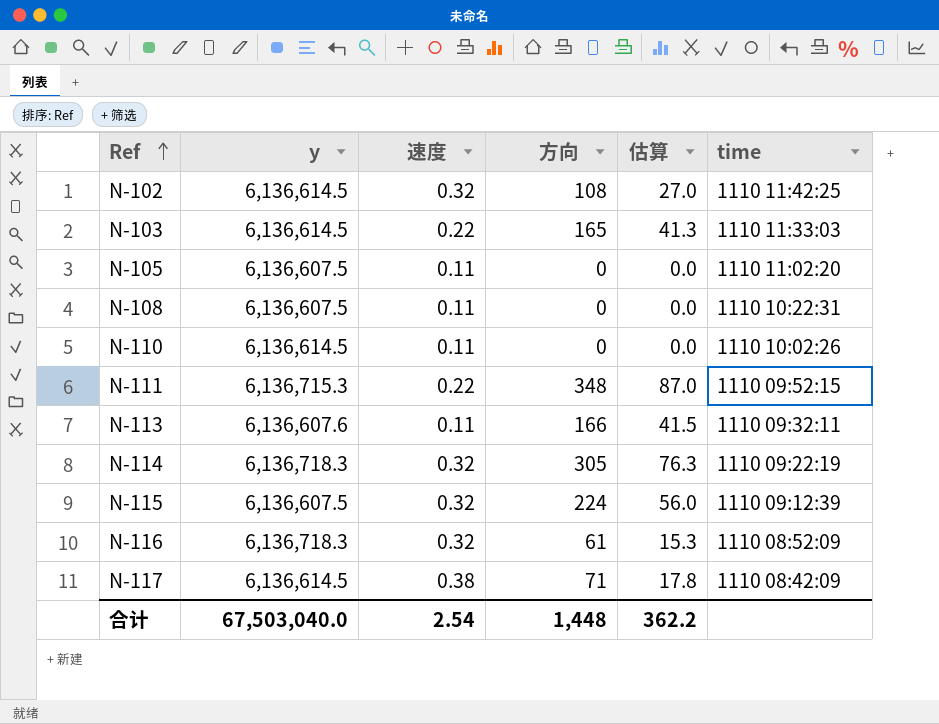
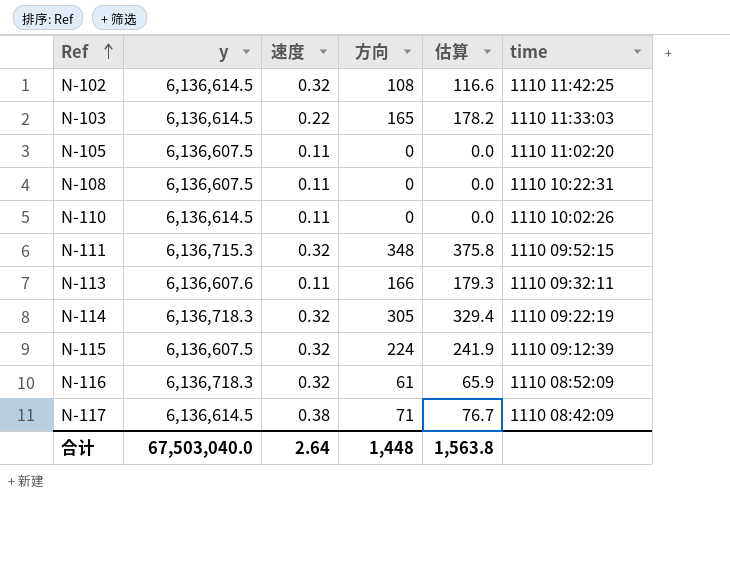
column 估算 | formula: [方向] * 0.25 -> [方向] * 1.08
N-111 | 速度: 0.22 -> 0.32
合计 | 速度: 2.54 -> 2.64
合计 | 估算: 362.2 -> 1,563.8

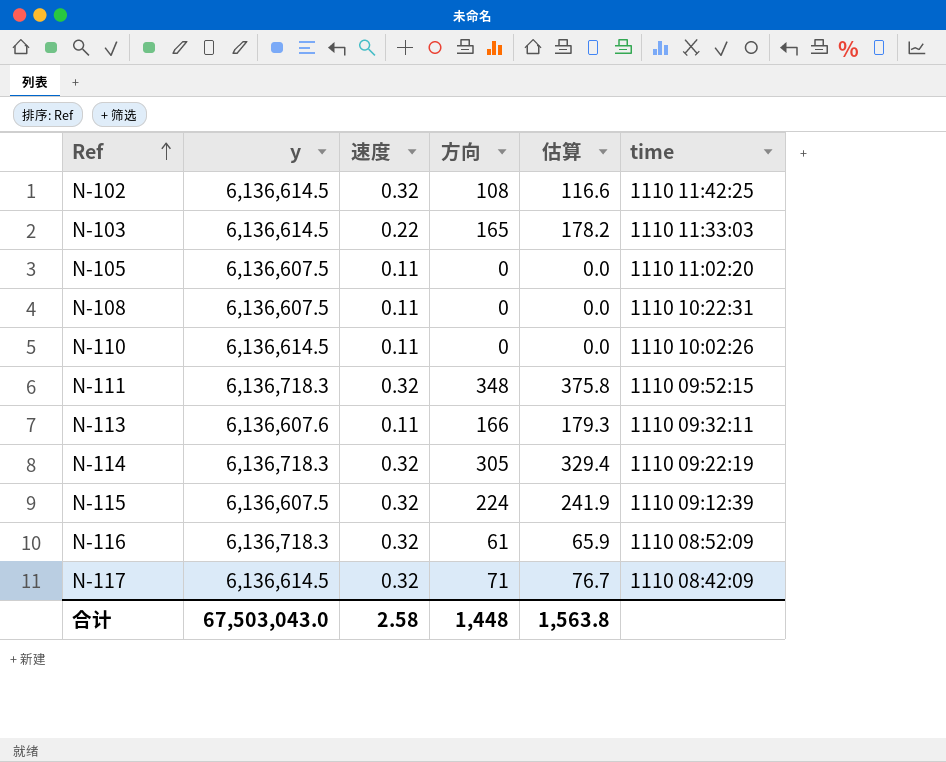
N-111 | y: 6,136,715.3 -> 6,136,718.3
N-117 | 速度: 0.38 -> 0.32
合计 | y: 67,503,040.0 -> 67,503,043.0
合计 | 速度: 2.64 -> 2.58

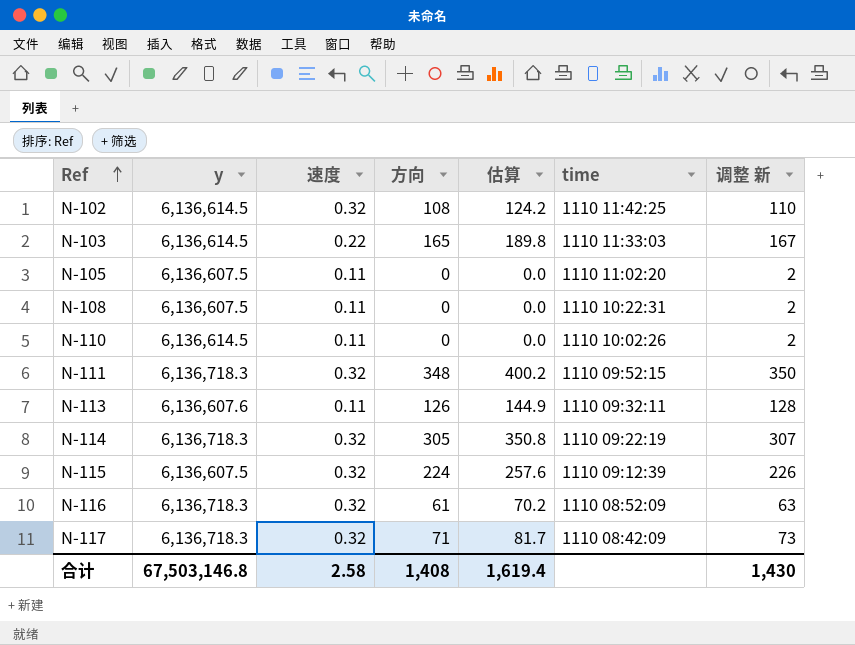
column 估算 | formula: [方向] * 1.08 -> [方向] * 1.15
column 调整 新 | formula: none -> [方向] + 2
N-113 | 方向: 166 -> 126
N-117 | y: 6,136,614.5 -> 6,136,718.3
合计 | y: 67,503,043.0 -> 67,503,146.8
合计 | 方向: 1,448 -> 1,408
合计 | 估算: 1,563.8 -> 1,619.4

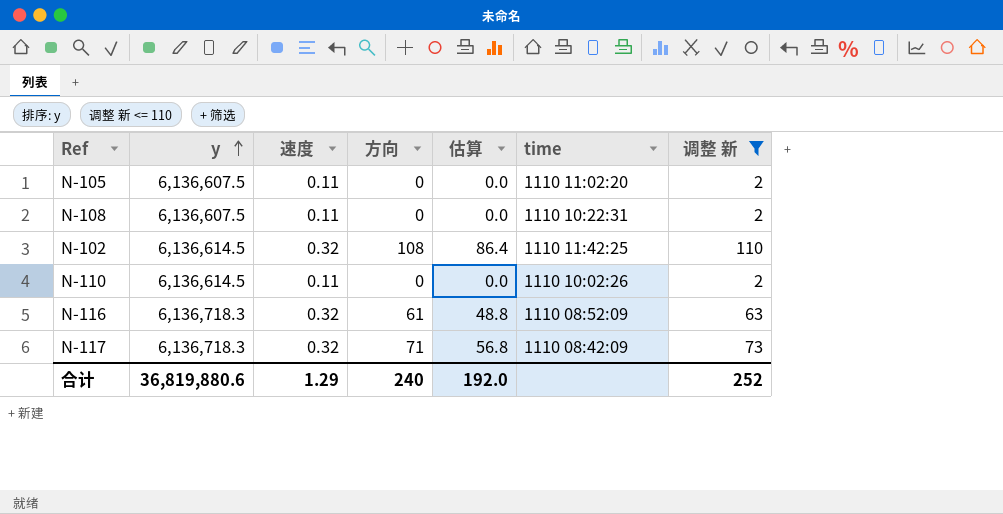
filter: none -> 调整 新 <= 110
row order: Ref ascending -> y ascending
column 估算 | formula: [方向] * 1.15 -> [方向] * 0.8
合计 | y: 67,503,146.8 -> 36,819,880.6
合计 | 速度: 2.58 -> 1.29
合计 | 方向: 1,408 -> 240
合计 | 估算: 1,619.4 -> 192.0
合计 | 调整 新: 1,430 -> 252

